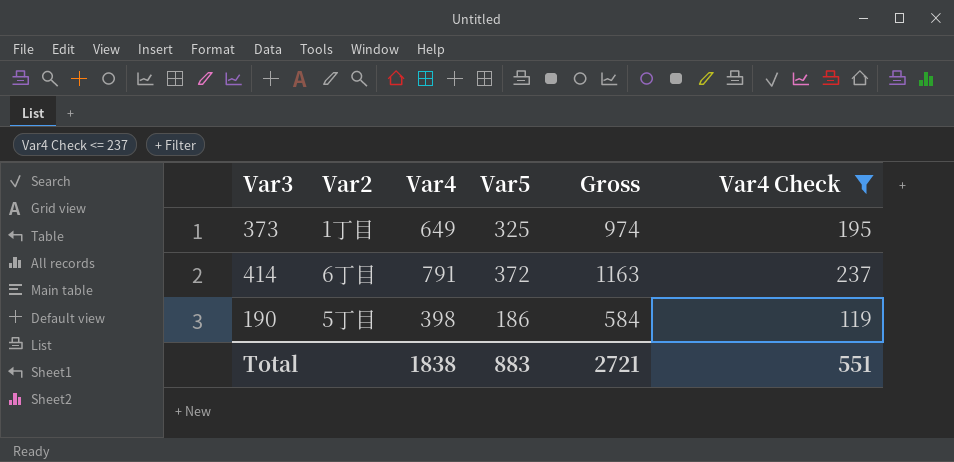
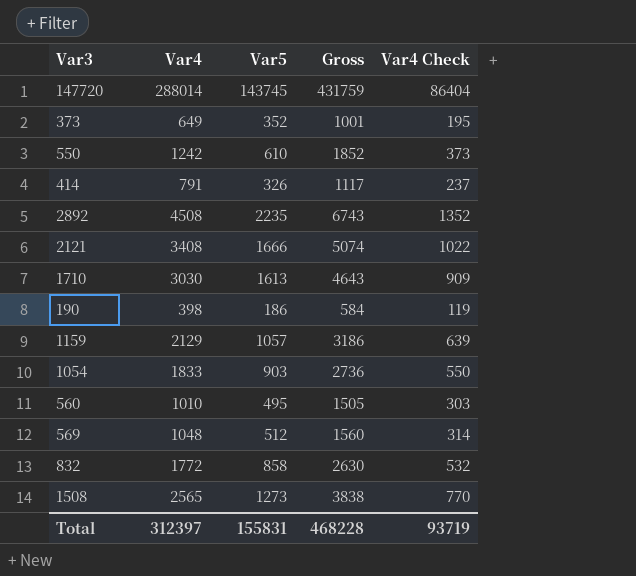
filter: Var4 Check <= 237 -> none
column Var2 | position: 2 -> none
373 | Var5: 325 -> 352
373 | Gross: 974 -> 1001
414 | Var5: 372 -> 326
414 | Gross: 1163 -> 1117
Total | Var4: 1838 -> 312397
Total | Var5: 883 -> 155831
Total | Gross: 2721 -> 468228
Total | Var4 Check: 551 -> 93719

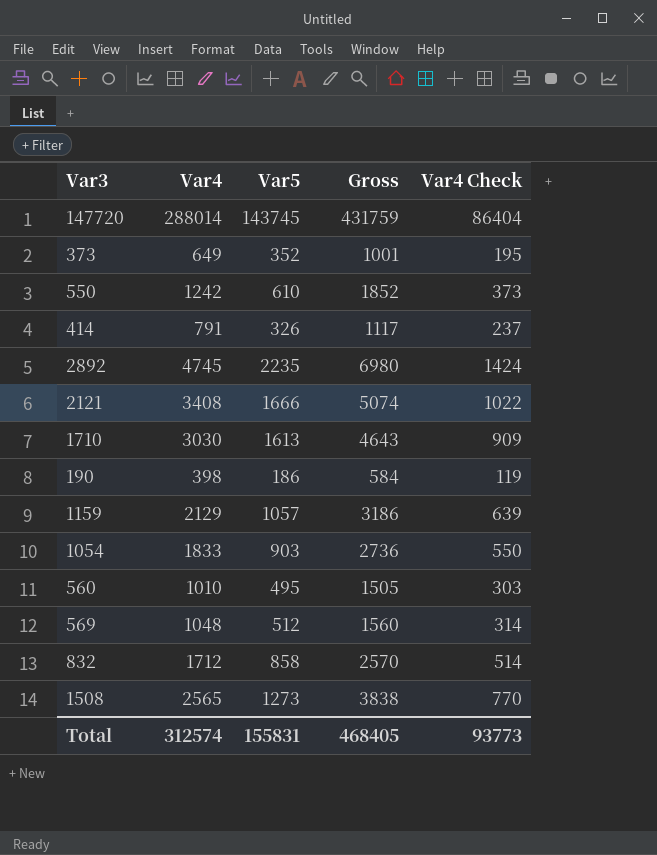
2892 | Var4: 4508 -> 4745
2892 | Gross: 6743 -> 6980
2892 | Var4 Check: 1352 -> 1424
832 | Var4: 1772 -> 1712
832 | Gross: 2630 -> 2570
832 | Var4 Check: 532 -> 514
Total | Var4: 312397 -> 312574
Total | Gross: 468228 -> 468405
Total | Var4 Check: 93719 -> 93773

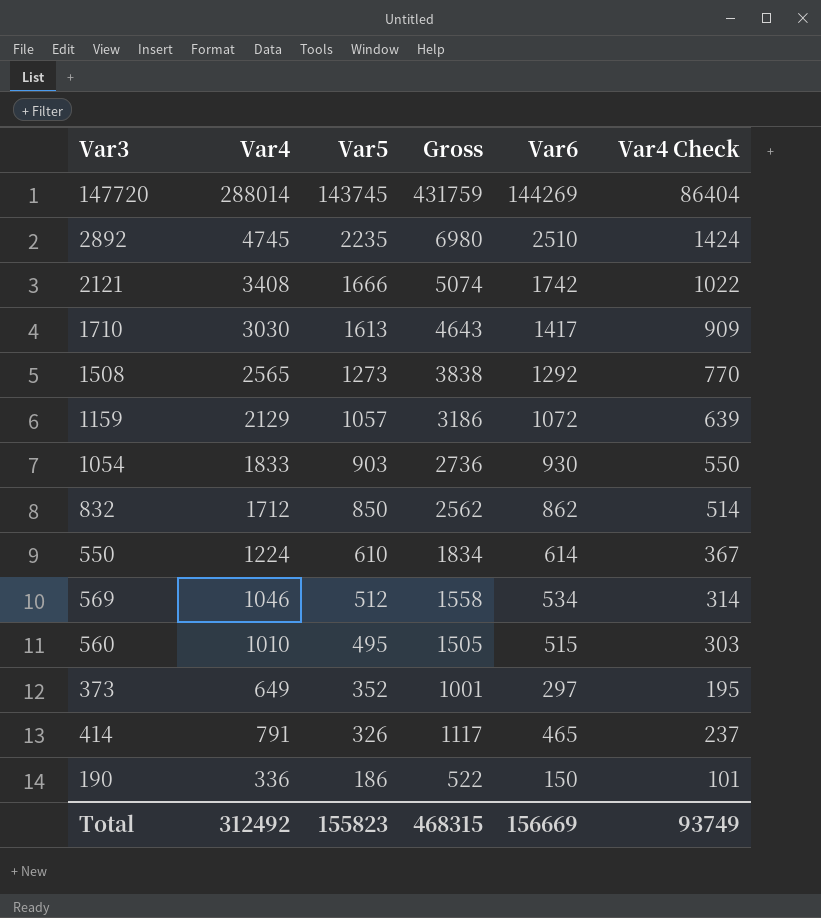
row order: none -> Var5 descending
column Var6 | formula: none -> [Var4] - [Var5]
832 | Var5: 858 -> 850
832 | Gross: 2570 -> 2562
550 | Var4: 1242 -> 1224
550 | Gross: 1852 -> 1834
550 | Var4 Check: 373 -> 367
569 | Var4: 1048 -> 1046
569 | Gross: 1560 -> 1558
190 | Var4: 398 -> 336
190 | Gross: 584 -> 522
190 | Var4 Check: 119 -> 101
Total | Var4: 312574 -> 312492
Total | Var5: 155831 -> 155823
Total | Gross: 468405 -> 468315
Total | Var4 Check: 93773 -> 93749

